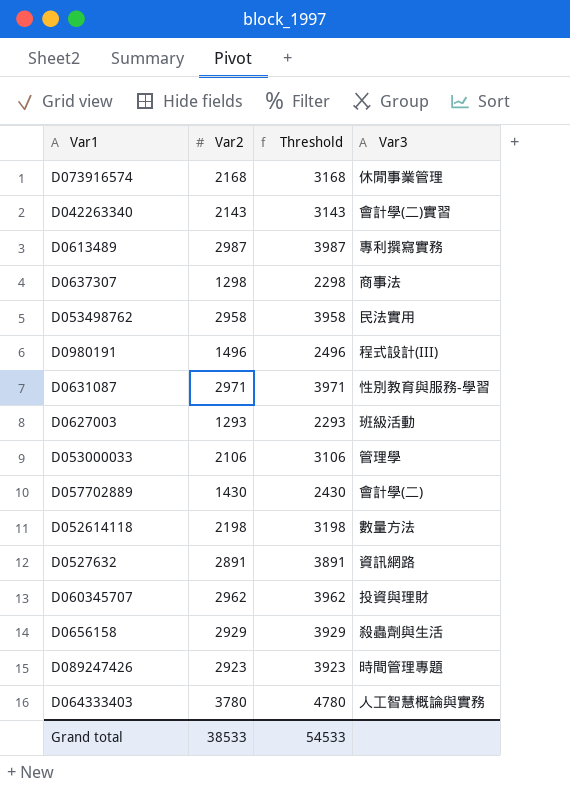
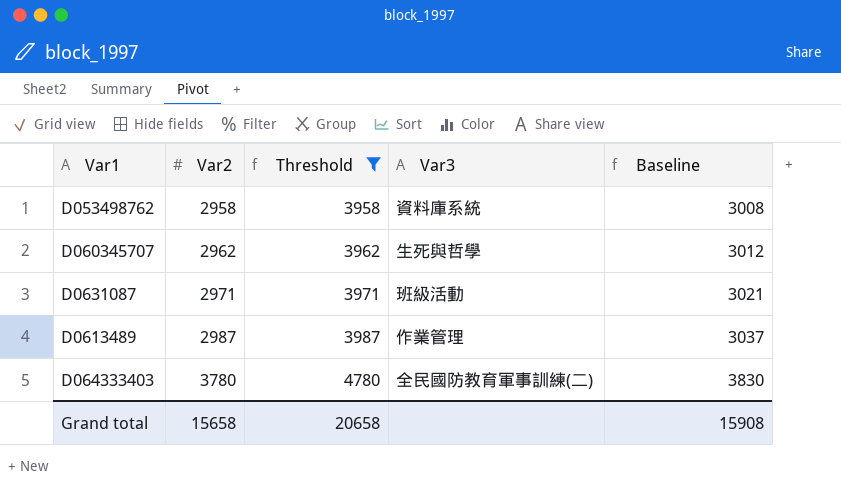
filter: none -> Threshold >= 3958
row order: none -> Var2 ascending
column Baseline | formula: none -> [Var2] + 50
D053498762 | Var3: 民法實用 -> 資料庫系統
D060345707 | Var3: 投資與理財 -> 生死與哲學
D0631087 | Var3: 性別教育與服務-學習 -> 班級活動
D0613489 | Var3: 專利撰寫實務 -> 作業管理
D064333403 | Var3: 人工智慧概論與實務 -> 全民國防教育軍事訓練(二)
Grand total | Var2: 38533 -> 15658
Grand total | Threshold: 54533 -> 20658

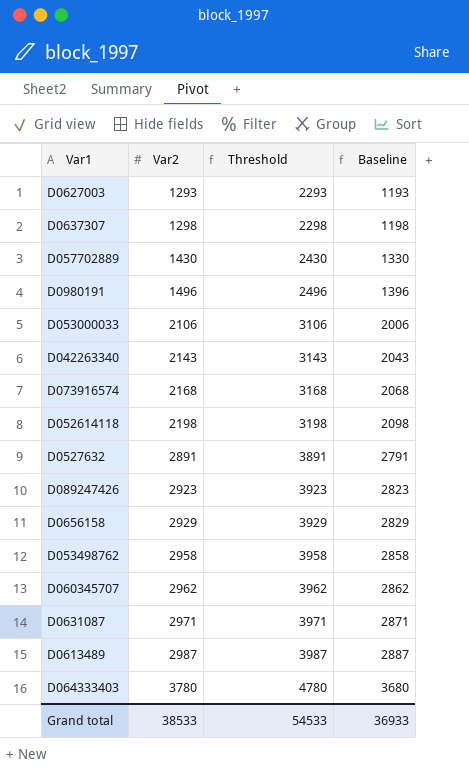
filter: Threshold >= 3958 -> none
column Var3 | position: 4 -> none
column Baseline | formula: [Var2] + 50 -> [Var2] - 100
Grand total | Var2: 15658 -> 38533
Grand total | Threshold: 20658 -> 54533
Grand total | Baseline: 15908 -> 36933

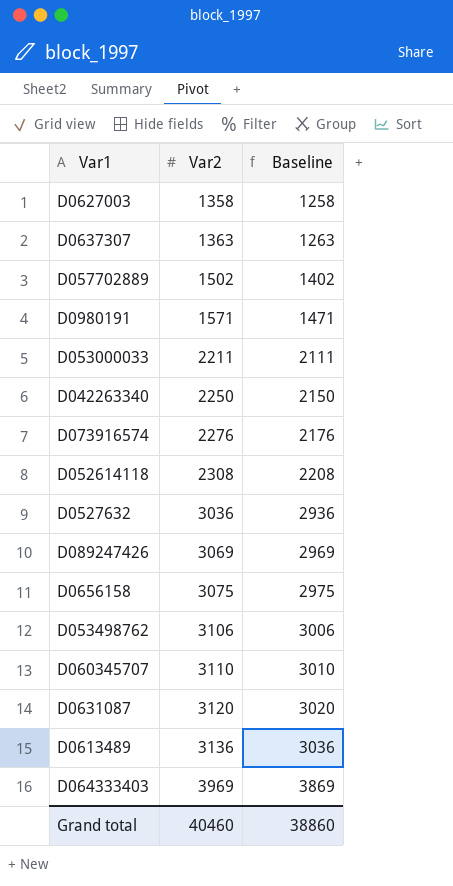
column Threshold | formula: [Var2] + 1000 -> none
D0627003 | Var2: 1293 -> 1358
D0627003 | Baseline: 1193 -> 1258
D0637307 | Var2: 1298 -> 1363
D0637307 | Baseline: 1198 -> 1263
D057702889 | Var2: 1430 -> 1502
D057702889 | Baseline: 1330 -> 1402
D0980191 | Var2: 1496 -> 1571
D0980191 | Baseline: 1396 -> 1471
D053000033 | Var2: 2106 -> 2211
D053000033 | Baseline: 2006 -> 2111
D042263340 | Var2: 2143 -> 2250
D042263340 | Baseline: 2043 -> 2150
D073916574 | Var2: 2168 -> 2276
D073916574 | Baseline: 2068 -> 2176
D052614118 | Var2: 2198 -> 2308
D052614118 | Baseline: 2098 -> 2208
D0527632 | Var2: 2891 -> 3036
D0527632 | Baseline: 2791 -> 2936
D089247426 | Var2: 2923 -> 3069
D089247426 | Baseline: 2823 -> 2969
D0656158 | Var2: 2929 -> 3075
D0656158 | Baseline: 2829 -> 2975
D053498762 | Var2: 2958 -> 3106
D053498762 | Baseline: 2858 -> 3006
D060345707 | Var2: 2962 -> 3110
D060345707 | Baseline: 2862 -> 3010
D0631087 | Var2: 2971 -> 3120
D0631087 | Baseline: 2871 -> 3020
D0613489 | Var2: 2987 -> 3136
D0613489 | Baseline: 2887 -> 3036
D064333403 | Var2: 3780 -> 3969
D064333403 | Baseline: 3680 -> 3869
Grand total | Var2: 38533 -> 40460
Grand total | Baseline: 36933 -> 38860

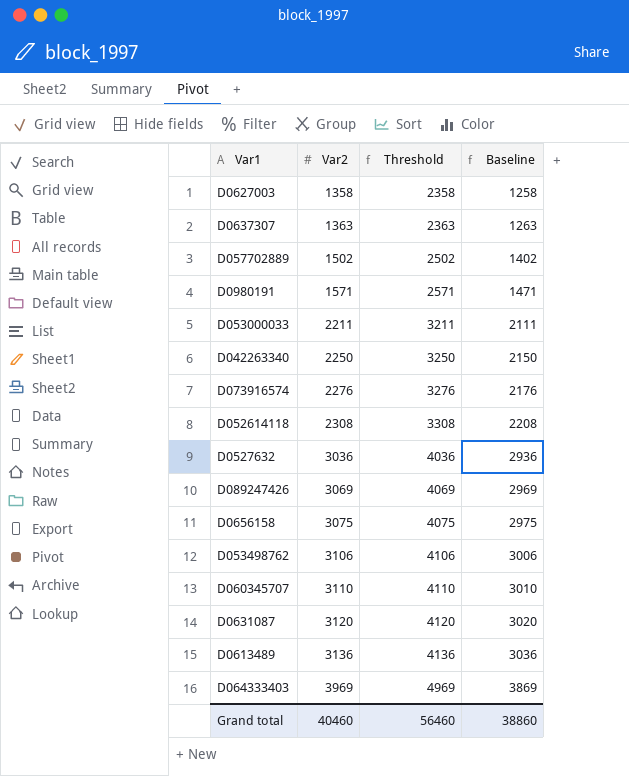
column Threshold | formula: none -> [Var2] + 1000

